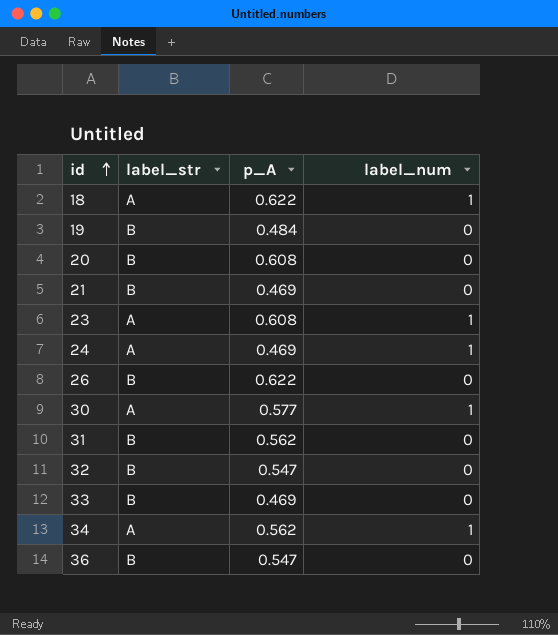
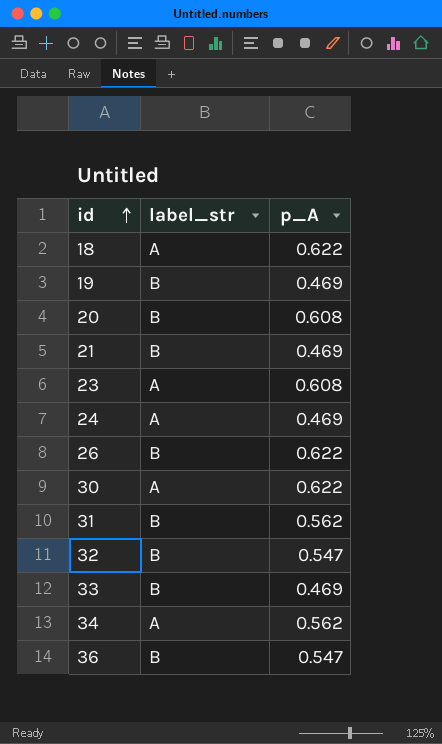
column label_num | position: 4 -> none
19 | p_A: 0.484 -> 0.469
30 | p_A: 0.577 -> 0.622

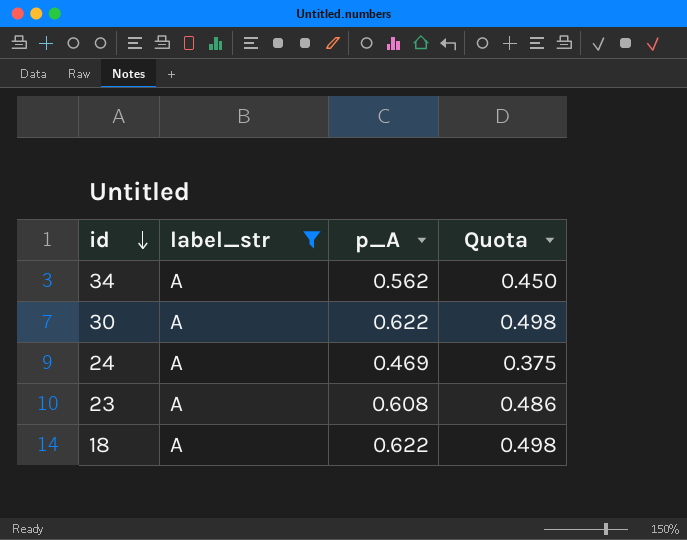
filter: none -> label_str = A
row order: id ascending -> id descending
column Quota | formula: none -> [p_A] * 0.8

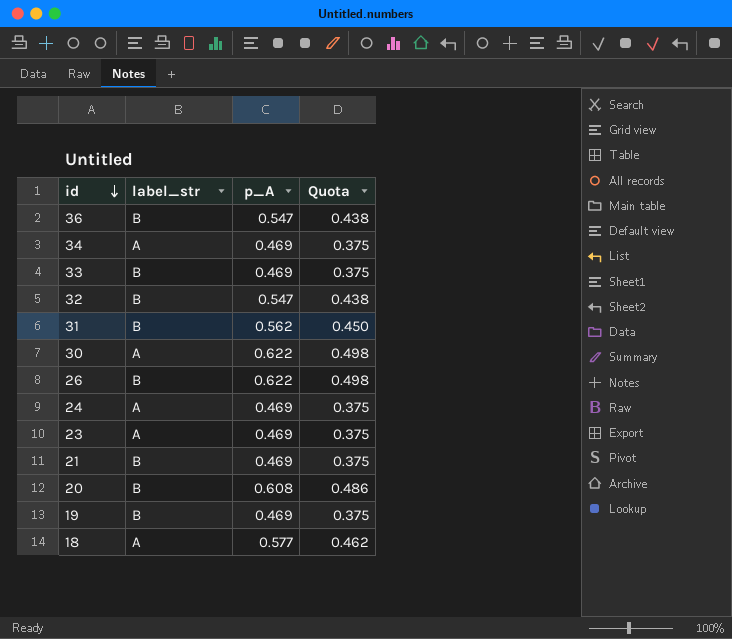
filter: label_str = A -> none
34 | p_A: 0.562 -> 0.469
34 | Quota: 0.450 -> 0.375
23 | p_A: 0.608 -> 0.469
23 | Quota: 0.486 -> 0.375
18 | p_A: 0.622 -> 0.577
18 | Quota: 0.498 -> 0.462

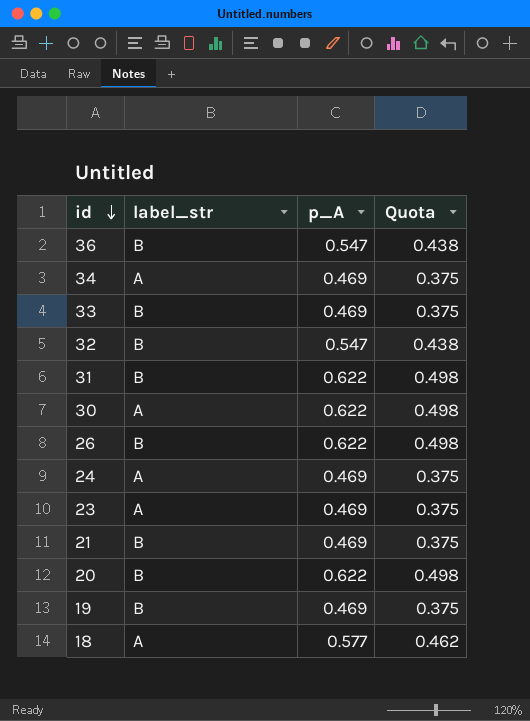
31 | p_A: 0.562 -> 0.622
31 | Quota: 0.450 -> 0.498
20 | p_A: 0.608 -> 0.622
20 | Quota: 0.486 -> 0.498

